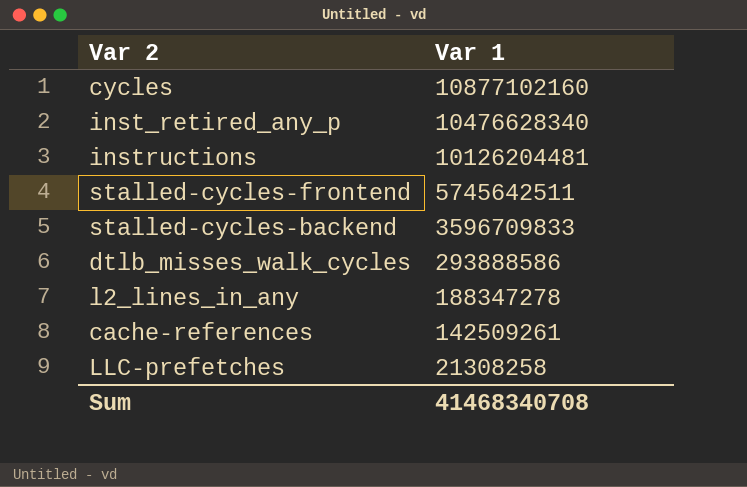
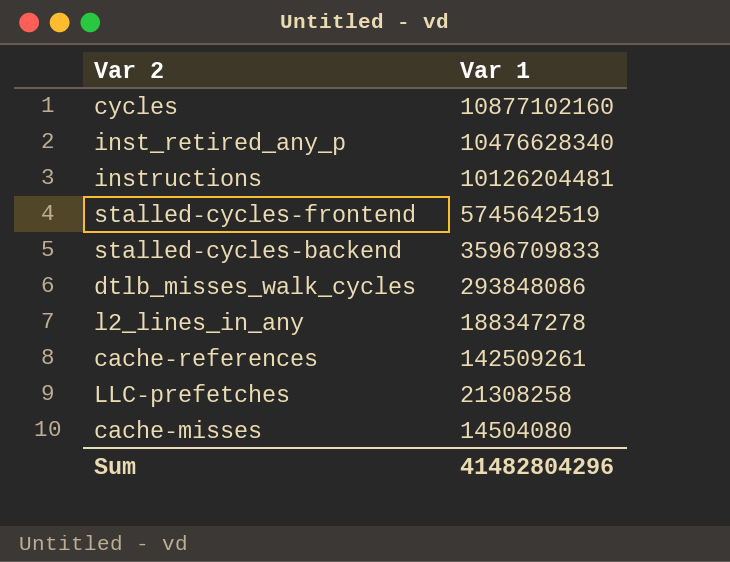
stalled-cycles-frontend | Var 1: 5745642511 -> 5745642519
dtlb_misses_walk_cycles | Var 1: 293888586 -> 293848086
row cache-misses: none -> 14504080
Sum | Var 1: 41468340708 -> 41482804296

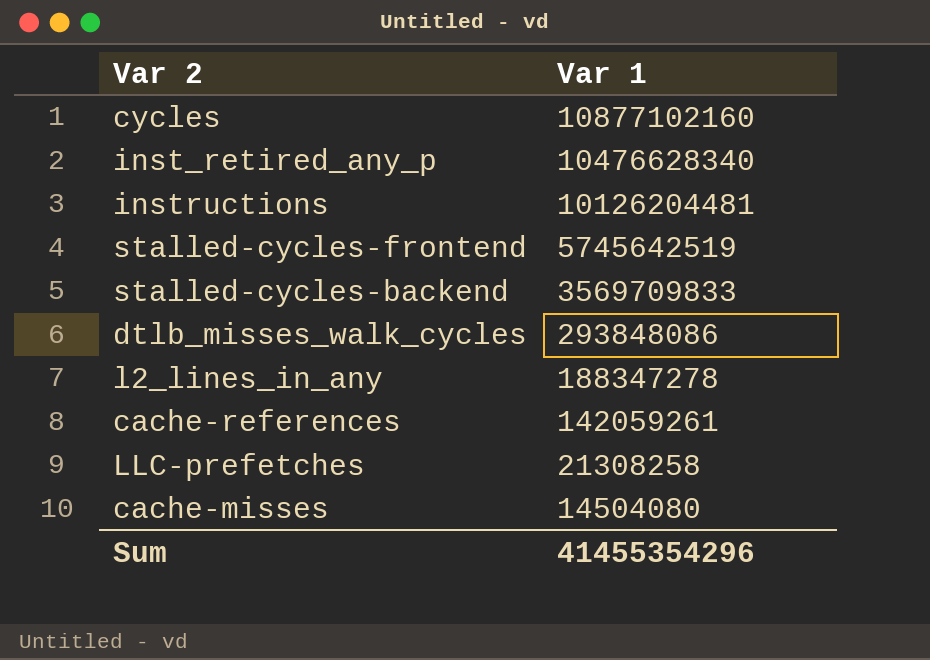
stalled-cycles-backend | Var 1: 3596709833 -> 3569709833
cache-references | Var 1: 142509261 -> 142059261
Sum | Var 1: 41482804296 -> 41455354296

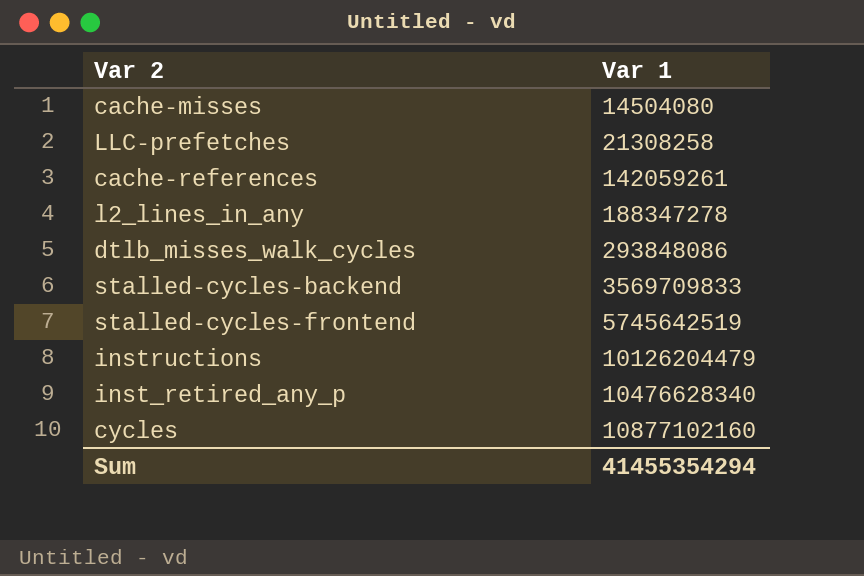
row order: Var 1 descending -> Var 1 ascending
instructions | Var 1: 10126204481 -> 10126204479
Sum | Var 1: 41455354296 -> 41455354294

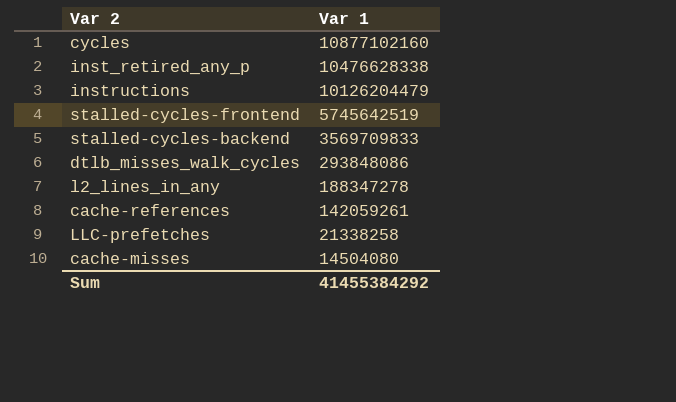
row order: Var 1 ascending -> Var 1 descending
inst_retired_any_p | Var 1: 10476628340 -> 10476628338
LLC-prefetches | Var 1: 21308258 -> 21338258
Sum | Var 1: 41455354294 -> 41455384292

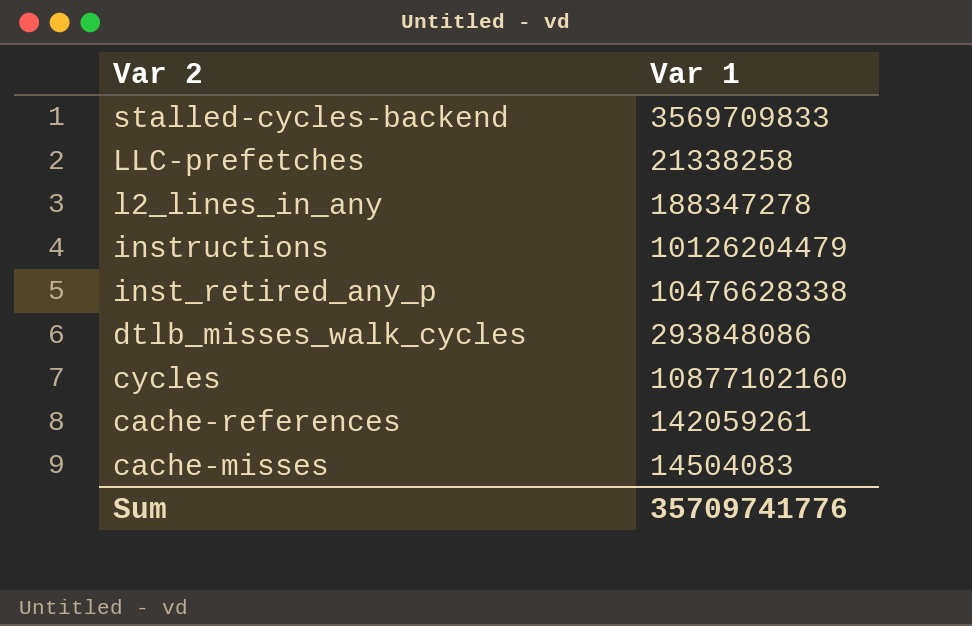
row order: Var 1 descending -> Var 2 descending
row stalled-cycles-frontend: 5745642519 -> none
cache-misses | Var 1: 14504080 -> 14504083
Sum | Var 1: 41455384292 -> 35709741776

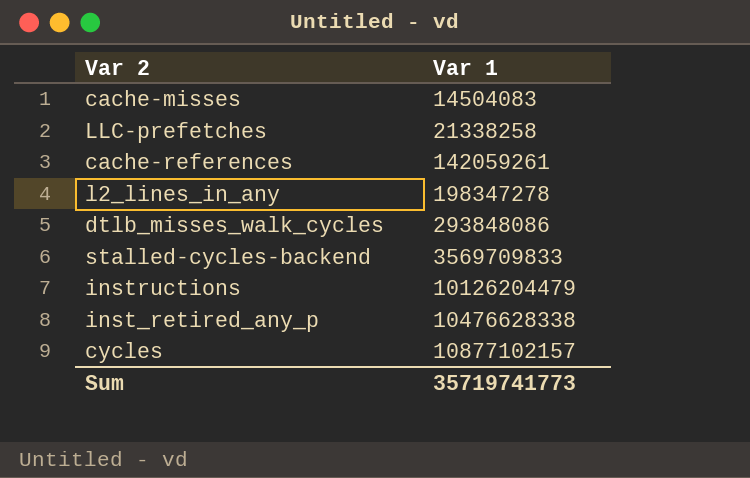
row order: Var 2 descending -> Var 1 ascending
l2_lines_in_any | Var 1: 188347278 -> 198347278
cycles | Var 1: 10877102160 -> 10877102157
Sum | Var 1: 35709741776 -> 35719741773

